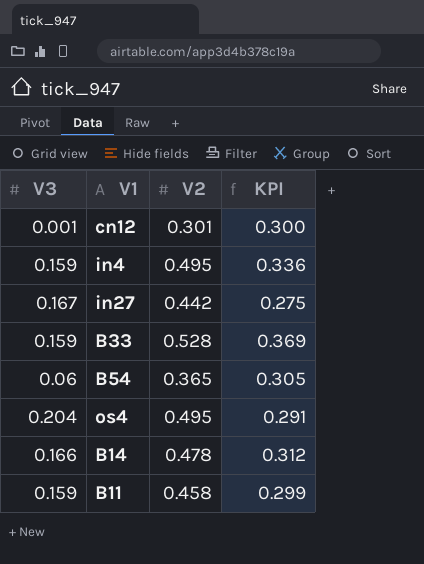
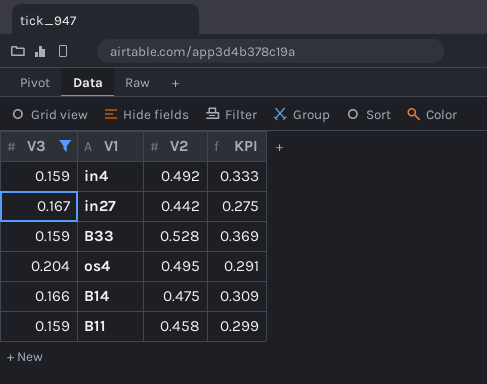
filter: none -> V3 >= 0.159
in4 | V2: 0.495 -> 0.492
in4 | KPI: 0.336 -> 0.333
B14 | V2: 0.478 -> 0.475
B14 | KPI: 0.312 -> 0.309

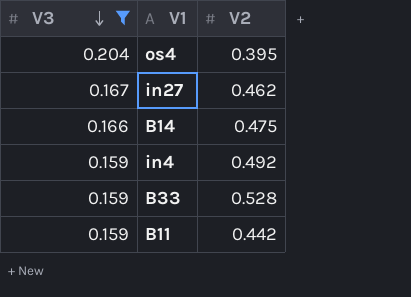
row order: none -> V3 descending
column KPI | formula: [V2] - [V3] -> none
os4 | V2: 0.495 -> 0.395
in27 | V2: 0.442 -> 0.462
B11 | V2: 0.458 -> 0.442

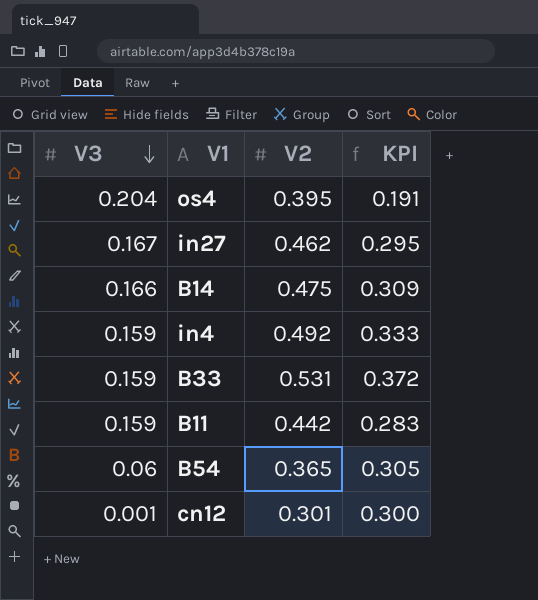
filter: V3 >= 0.159 -> none
column KPI | formula: none -> [V2] - [V3]
B33 | V2: 0.528 -> 0.531

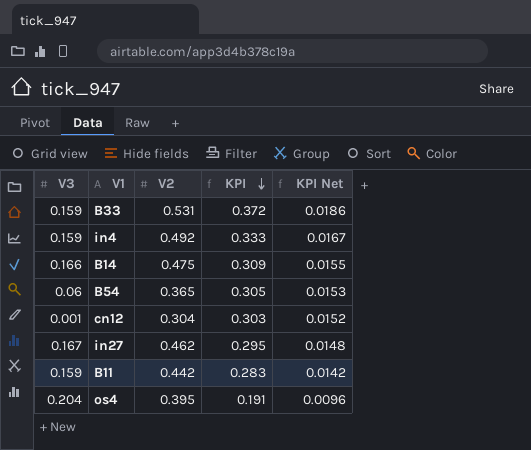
row order: V3 descending -> KPI descending
column KPI Net | formula: none -> [KPI] * 0.05
cn12 | V2: 0.301 -> 0.304
cn12 | KPI: 0.300 -> 0.303

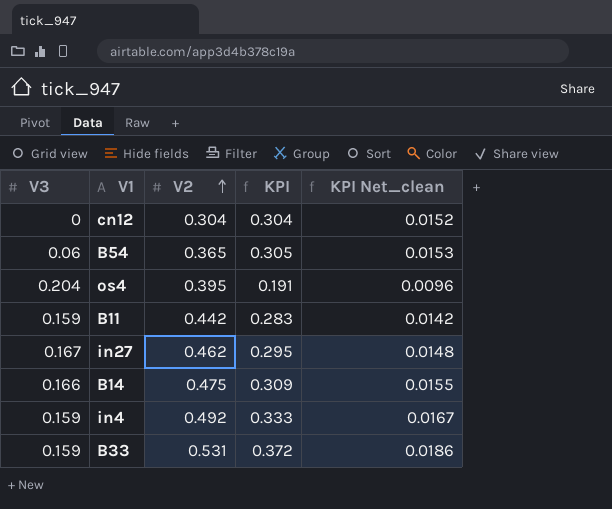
row order: KPI descending -> V2 ascending
column name: KPI Net -> KPI Net_clean
cn12 | V3: 0.001 -> 0
cn12 | KPI: 0.303 -> 0.304

